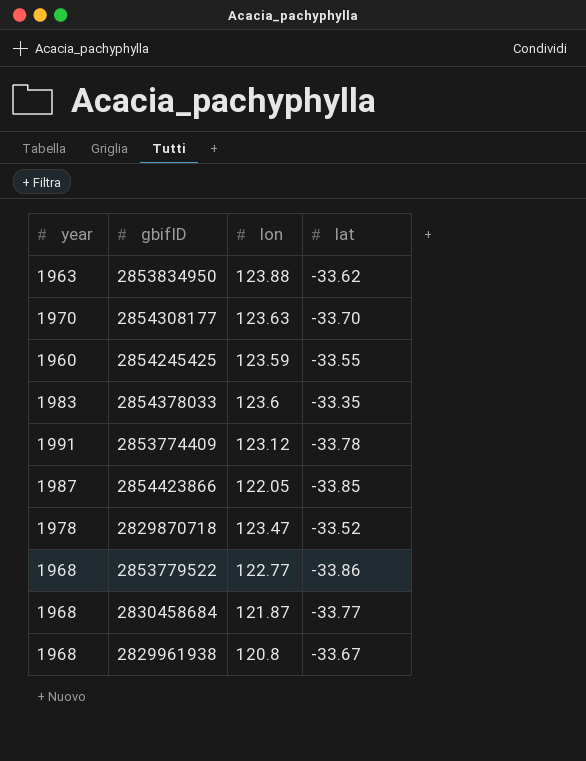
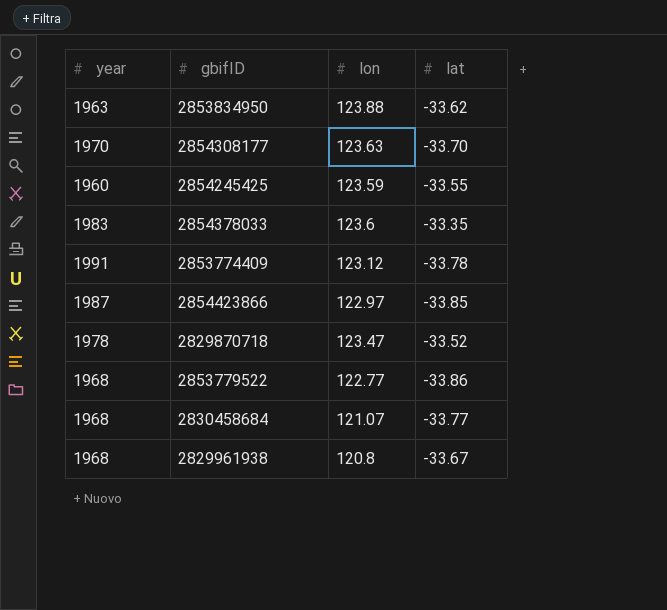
2854423866 | lon: 122.05 -> 122.97
2830458684 | lon: 121.87 -> 121.07

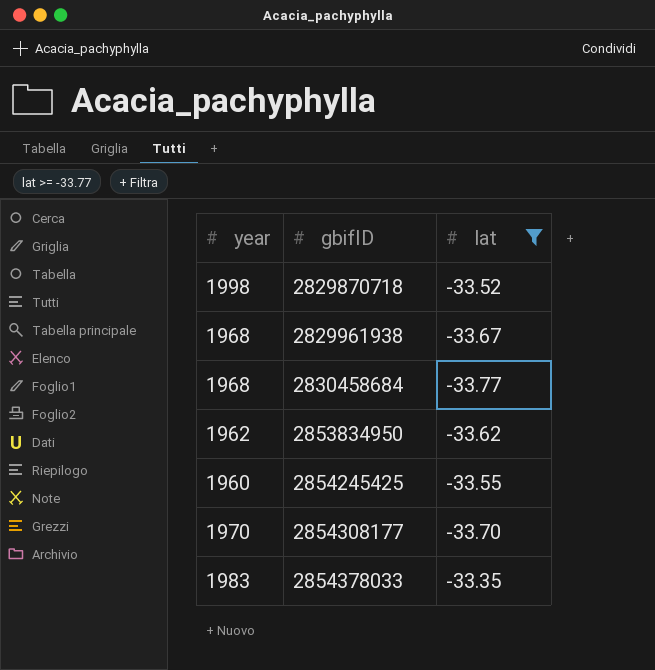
filter: none -> lat >= -33.77
row order: none -> gbifID ascending
column lon | position: 3 -> none
2829870718 | year: 1978 -> 1998
2853834950 | year: 1963 -> 1962

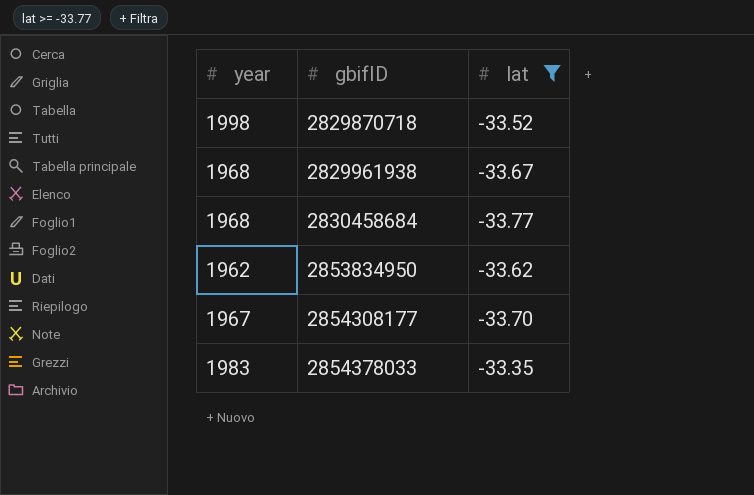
row 2854245425: 1960 | -33.55 -> none
2854308177 | year: 1970 -> 1967

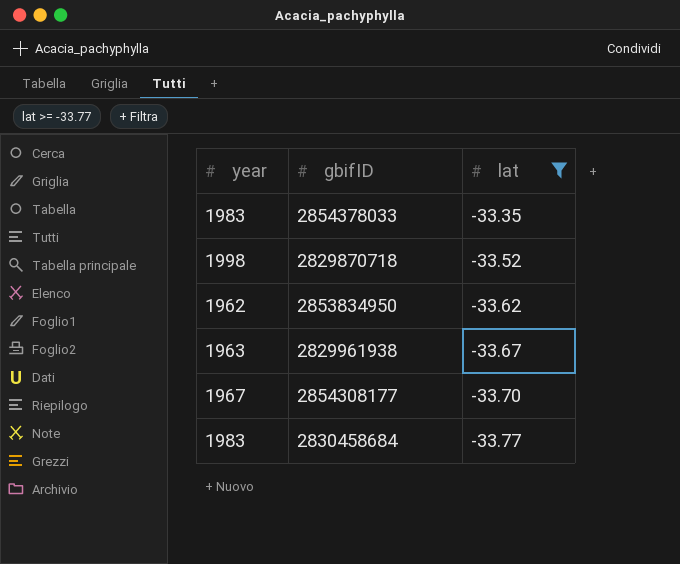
row order: gbifID ascending -> lat descending
2829961938 | year: 1968 -> 1963
2830458684 | year: 1968 -> 1983

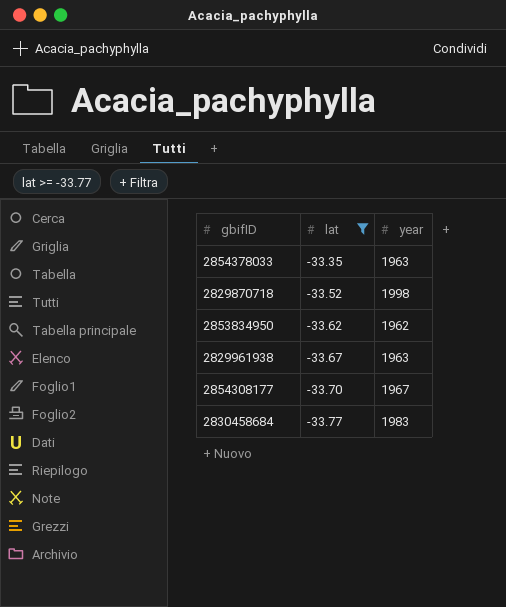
column year | position: 1 -> 3
2854378033 | year: 1983 -> 1963

